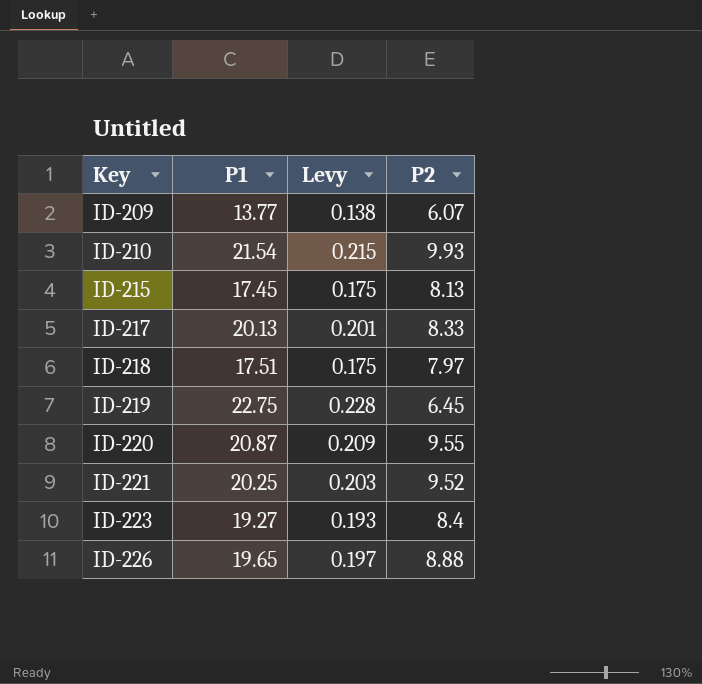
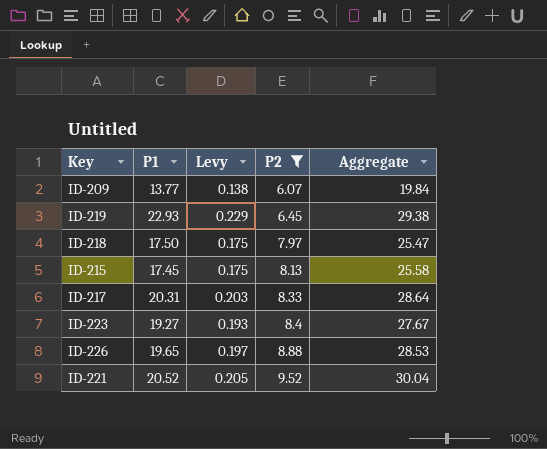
filter: none -> P2 <= 9.52
row order: Key ascending -> P2 ascending
column Aggregate | formula: none -> [P1] + [P2]
ID-219 | P1: 22.75 -> 22.93
ID-219 | Levy: 0.228 -> 0.229
ID-218 | P1: 17.51 -> 17.50
ID-217 | P1: 20.13 -> 20.31
ID-217 | Levy: 0.201 -> 0.203
ID-221 | P1: 20.25 -> 20.52
ID-221 | Levy: 0.203 -> 0.205

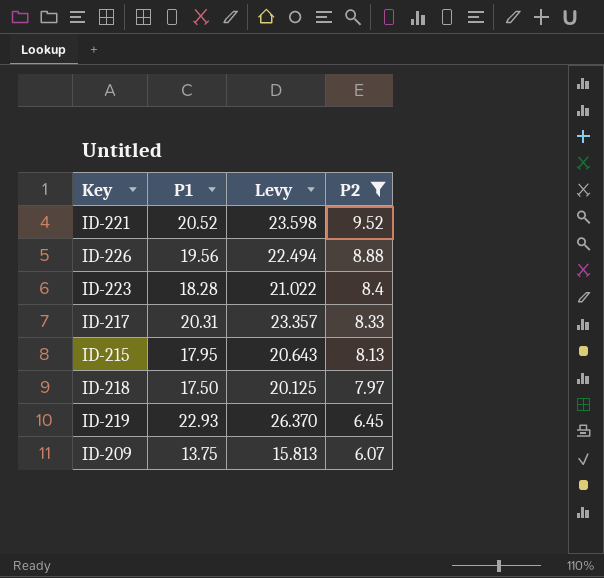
row order: P2 ascending -> P2 descending
column Aggregate | formula: [P1] + [P2] -> none
column Levy | formula: [P1] * 0.01 -> [P1] * 1.15
ID-226 | P1: 19.65 -> 19.56
ID-223 | P1: 19.27 -> 18.28
ID-215 | P1: 17.45 -> 17.95
ID-209 | P1: 13.77 -> 13.75

